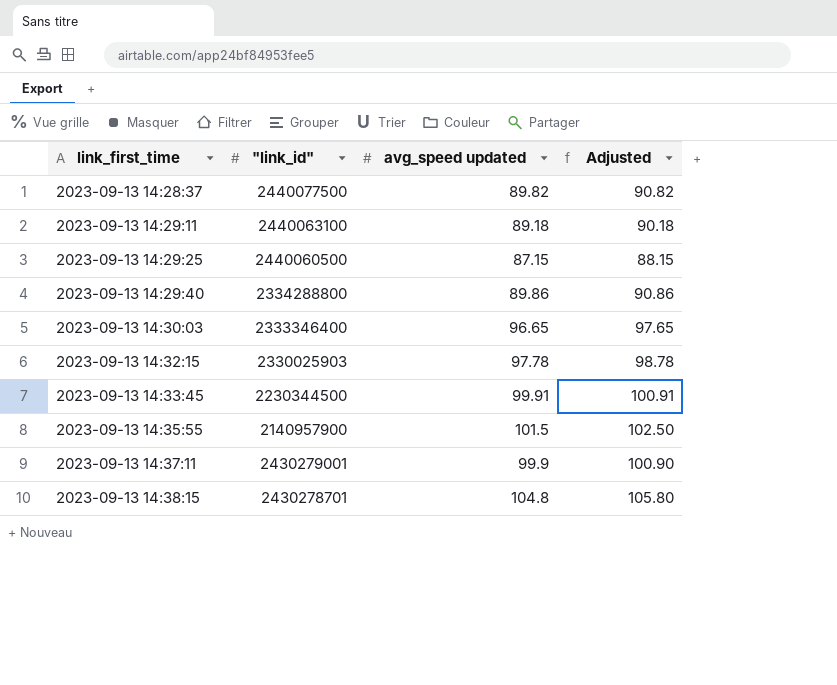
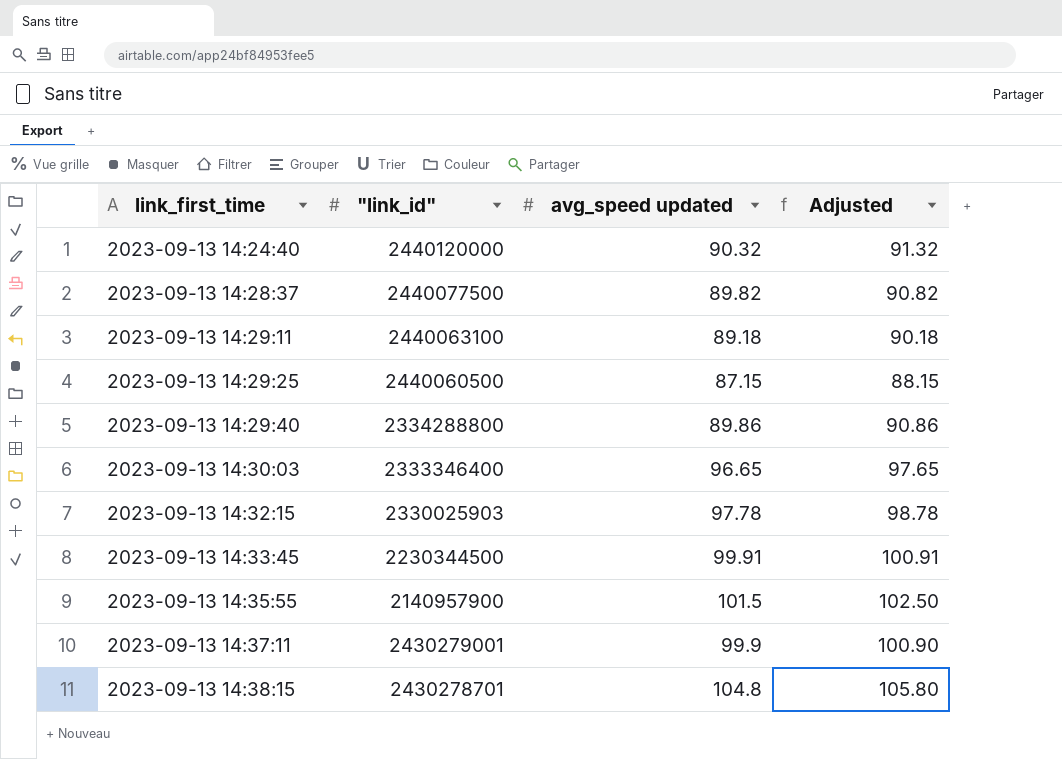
row 2023-09-13 14:24:40: none -> 2440120000 | 90.32 | 91.32

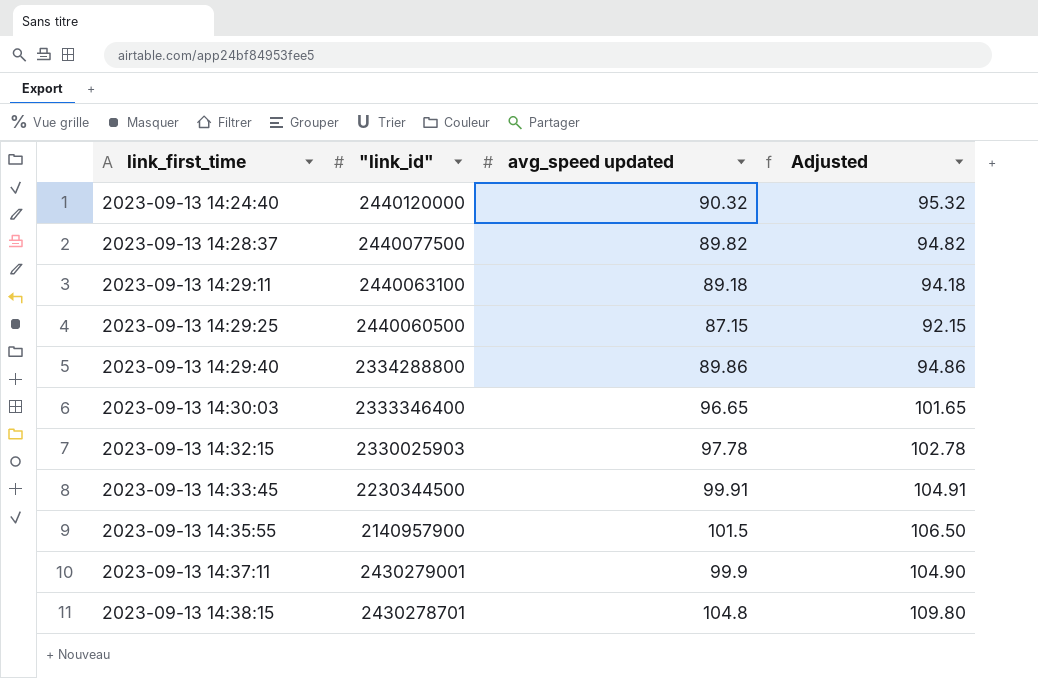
column Adjusted | formula: [avg_speed updated] + 1 -> [avg_speed updated] + 5

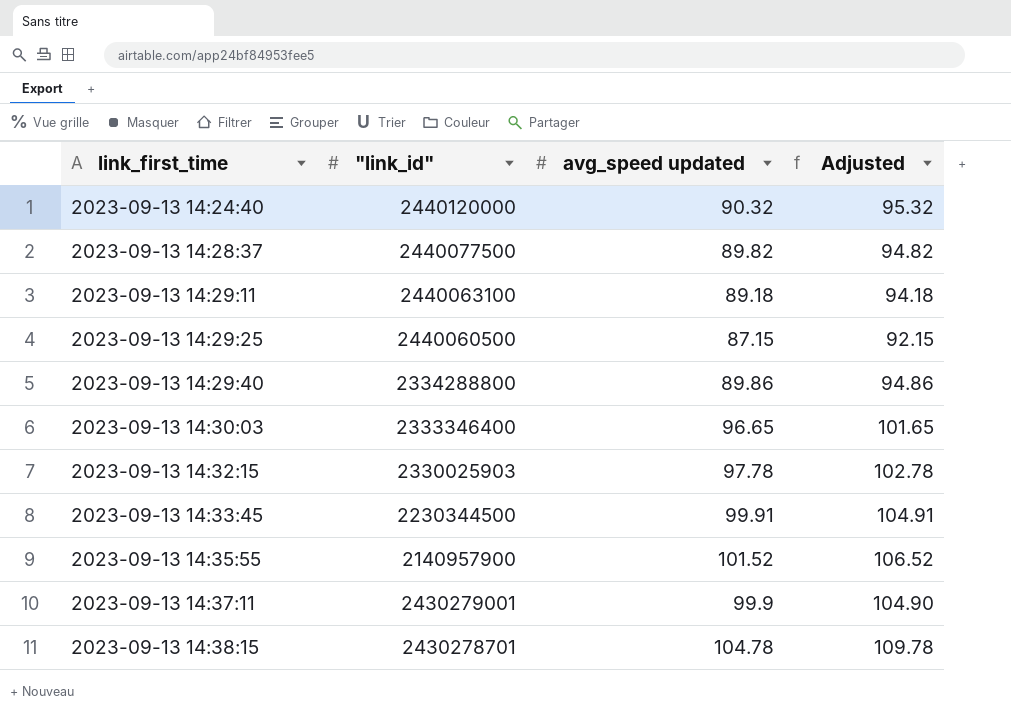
2023-09-13 14:35:55 | avg_speed updated: 101.5 -> 101.52
2023-09-13 14:35:55 | Adjusted: 106.50 -> 106.52
2023-09-13 14:38:15 | avg_speed updated: 104.8 -> 104.78
2023-09-13 14:38:15 | Adjusted: 109.80 -> 109.78

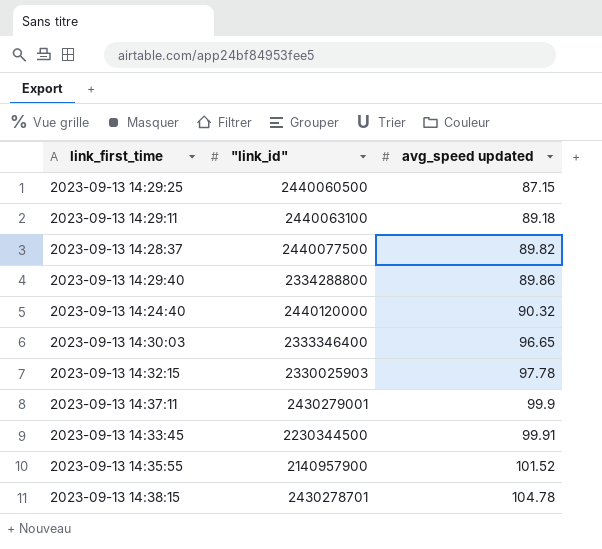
row order: link_first_time ascending -> avg_speed updated ascending
column Adjusted | formula: [avg_speed updated] + 5 -> none

